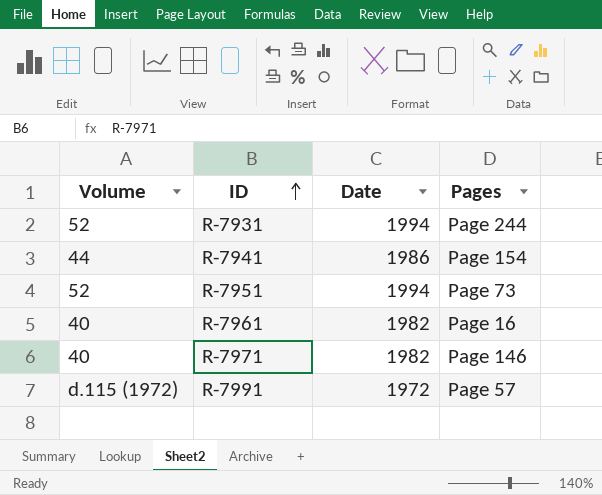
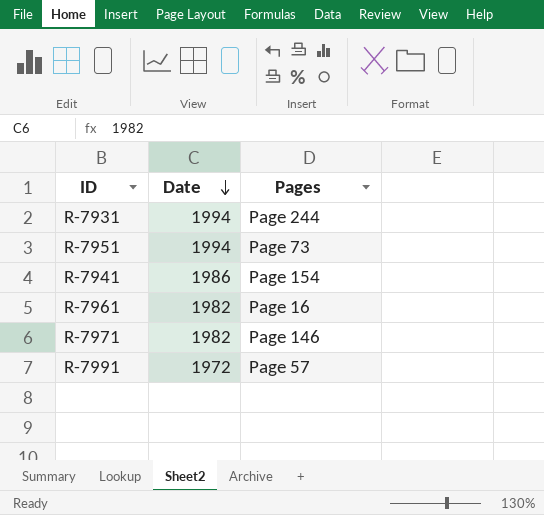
row order: ID ascending -> Date descending
column Volume | position: 1 -> none

